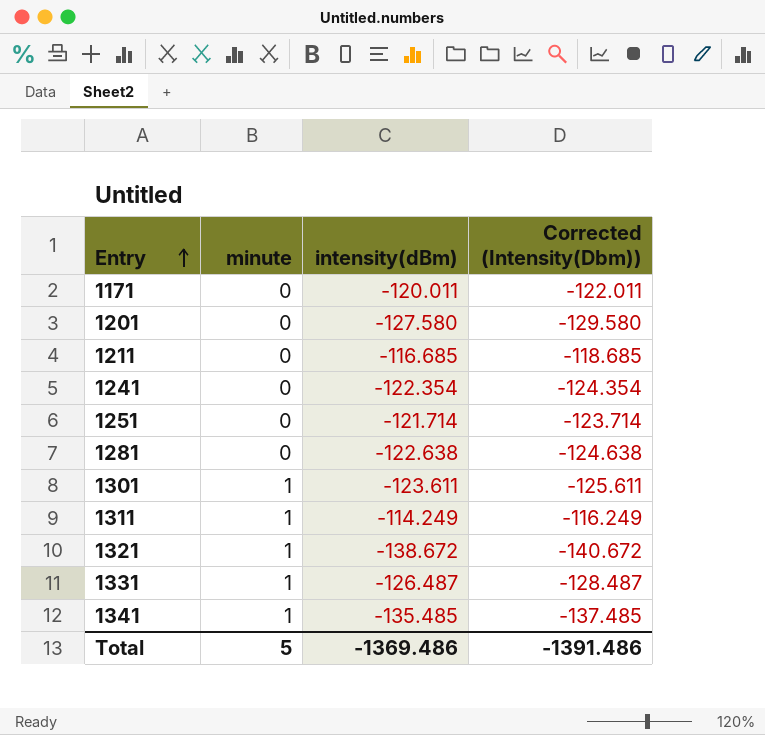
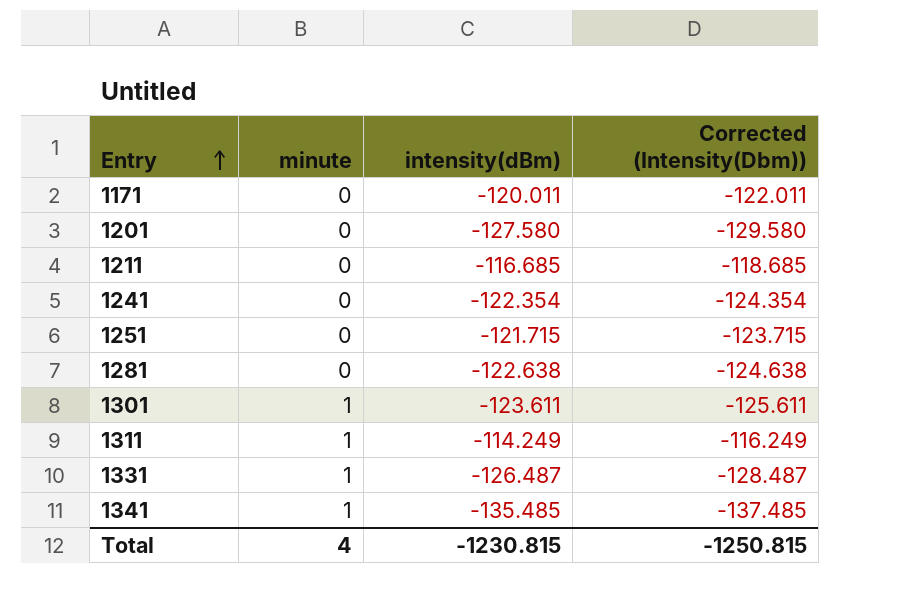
row 1321: 1 | -138.672 | -140.672 -> none
1251 | intensity(dBm): -121.714 -> -121.715
1251 | Corrected (Intensity(Dbm)): -123.714 -> -123.715
Total | minute: 5 -> 4
Total | intensity(dBm): -1369.486 -> -1230.815
Total | Corrected (Intensity(Dbm)): -1391.486 -> -1250.815

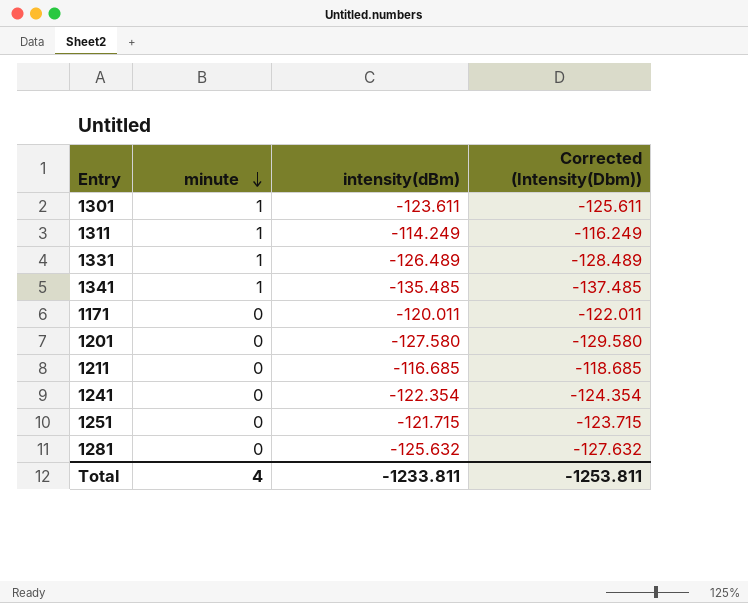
row order: Entry ascending -> minute descending
1331 | intensity(dBm): -126.487 -> -126.489
1331 | Corrected (Intensity(Dbm)): -128.487 -> -128.489
1281 | intensity(dBm): -122.638 -> -125.632
1281 | Corrected (Intensity(Dbm)): -124.638 -> -127.632
Total | intensity(dBm): -1230.815 -> -1233.811
Total | Corrected (Intensity(Dbm)): -1250.815 -> -1253.811

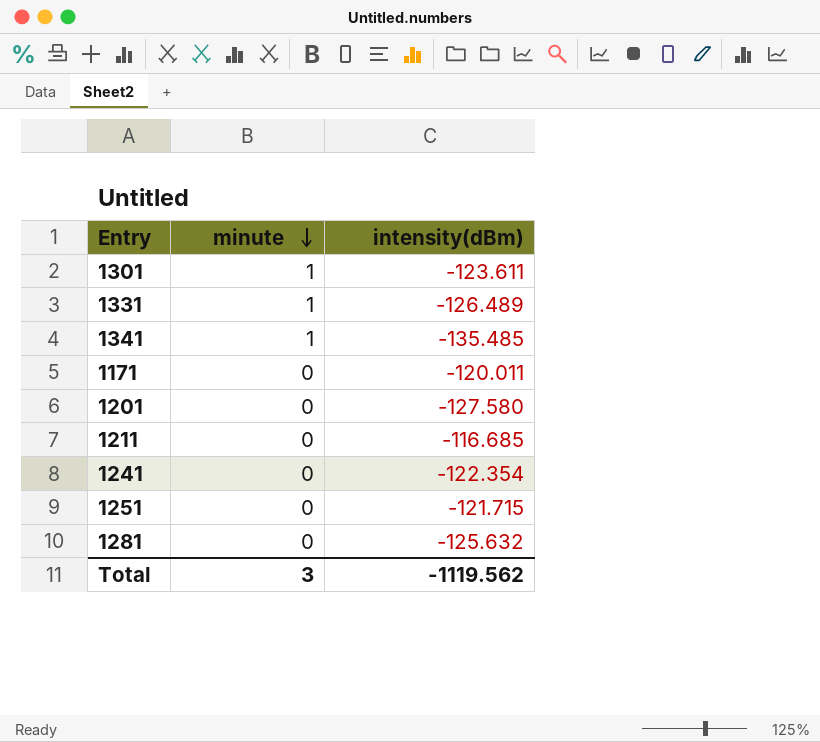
column Corrected (Intensity(Dbm)) | formula: [intensity(dBm)] - 2 -> none
row 1311: 1 | -114.249 | -116.249 -> none
Total | minute: 4 -> 3
Total | intensity(dBm): -1233.811 -> -1119.562

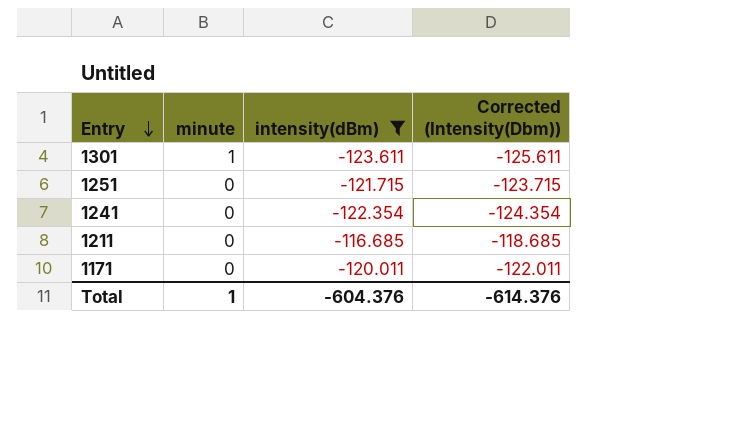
filter: none -> intensity(dBm) >= -123.611
row order: minute descending -> Entry descending
column Corrected (Intensity(Dbm)) | formula: none -> [intensity(dBm)] - 2
Total | minute: 3 -> 1
Total | intensity(dBm): -1119.562 -> -604.376

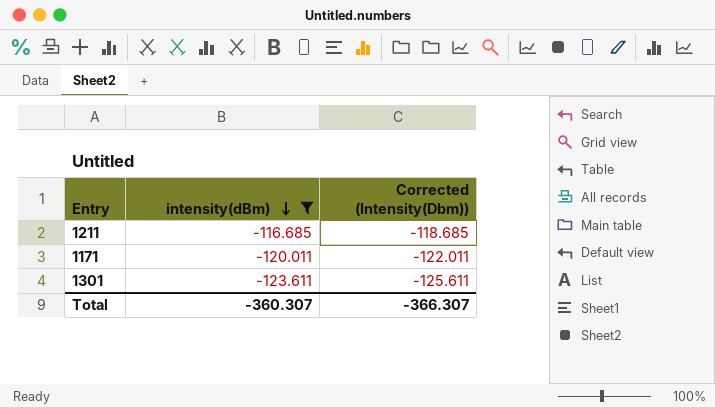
row order: Entry descending -> intensity(dBm) descending
column minute | position: 2 -> none
row 1251: 0 | -121.715 | -123.715 -> none
row 1241: 0 | -122.354 | -124.354 -> none
Total | intensity(dBm): -604.376 -> -360.307
Total | Corrected (Intensity(Dbm)): -614.376 -> -366.307

